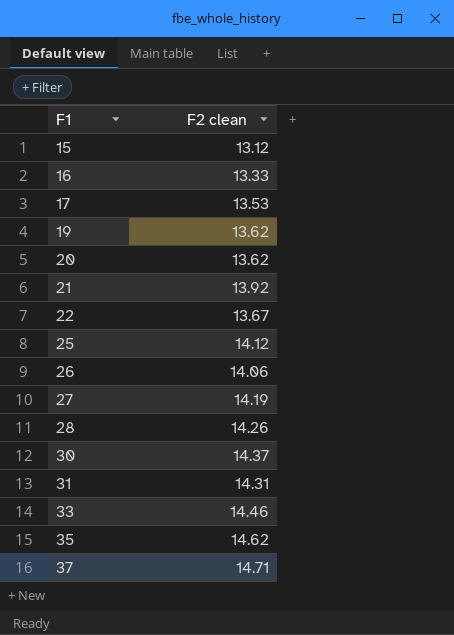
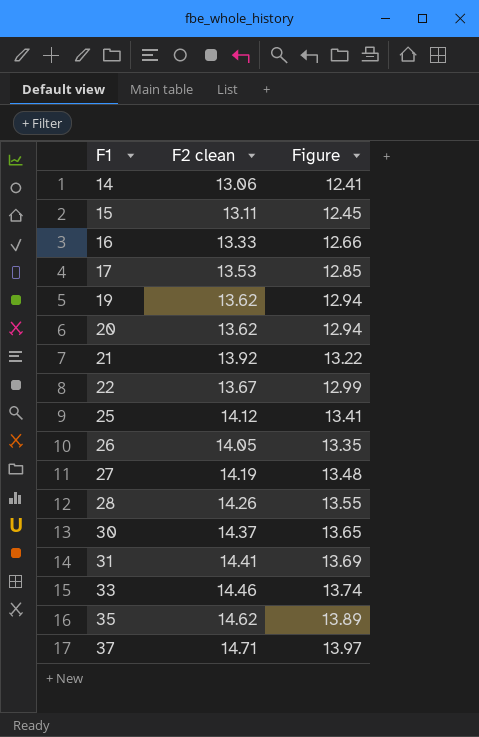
column Figure | formula: none -> [F2 clean] * 0.95
row 14: none -> 13.06 | 12.41
15 | F2 clean: 13.12 -> 13.11
26 | F2 clean: 14.06 -> 14.05
31 | F2 clean: 14.31 -> 14.41

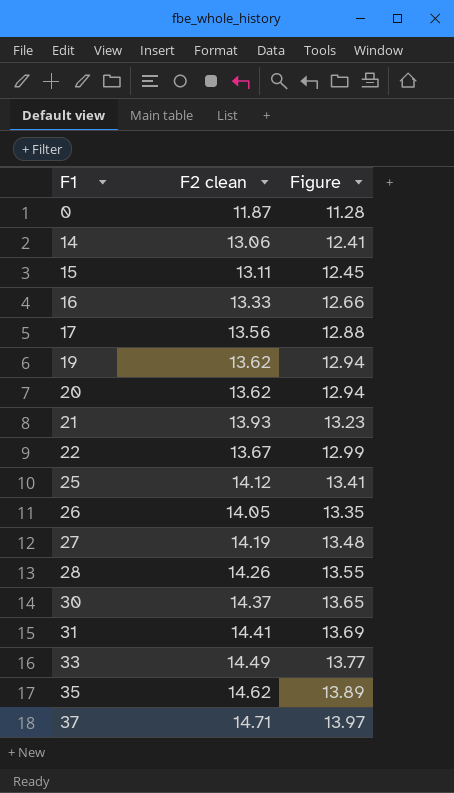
row 0: none -> 11.87 | 11.28
17 | F2 clean: 13.53 -> 13.56
17 | Figure: 12.85 -> 12.88
21 | F2 clean: 13.92 -> 13.93
21 | Figure: 13.22 -> 13.23
33 | F2 clean: 14.46 -> 14.49
33 | Figure: 13.74 -> 13.77

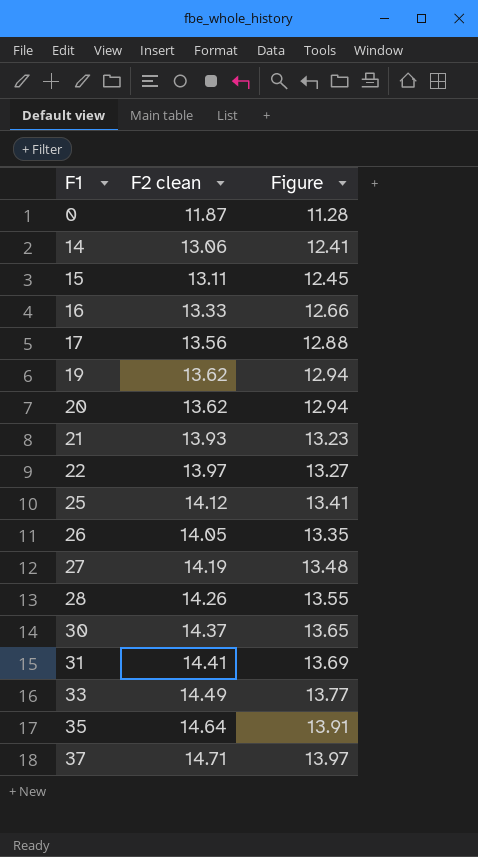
22 | F2 clean: 13.67 -> 13.97
22 | Figure: 12.99 -> 13.27
35 | F2 clean: 14.62 -> 14.64
35 | Figure: 13.89 -> 13.91

